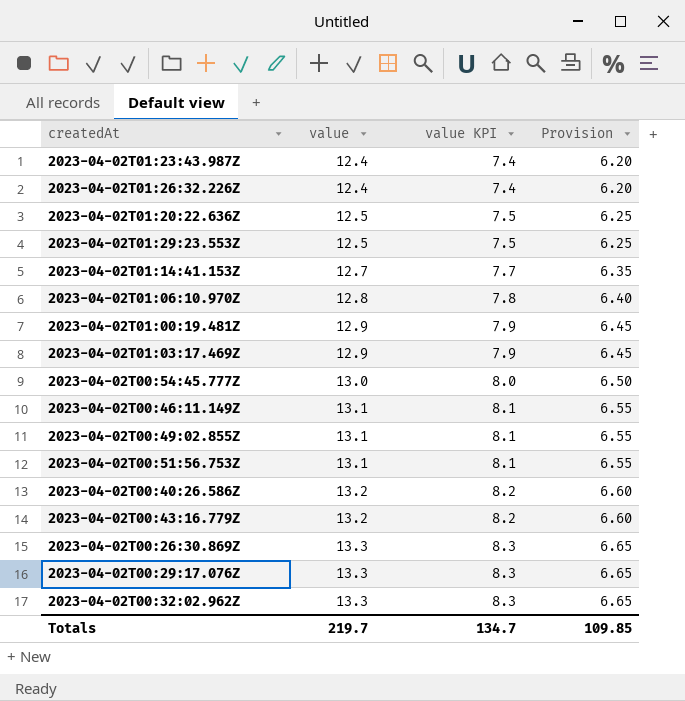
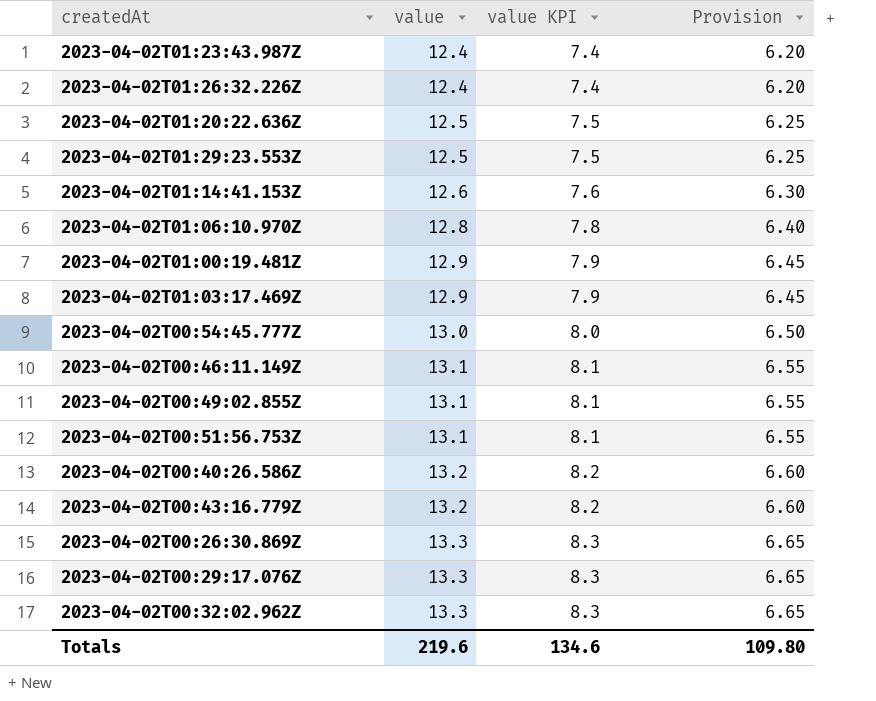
2023-04-02T01:14:41.153Z | value: 12.7 -> 12.6
2023-04-02T01:14:41.153Z | value KPI: 7.7 -> 7.6
2023-04-02T01:14:41.153Z | Provision: 6.35 -> 6.30
Totals | value: 219.7 -> 219.6
Totals | value KPI: 134.7 -> 134.6
Totals | Provision: 109.85 -> 109.80

